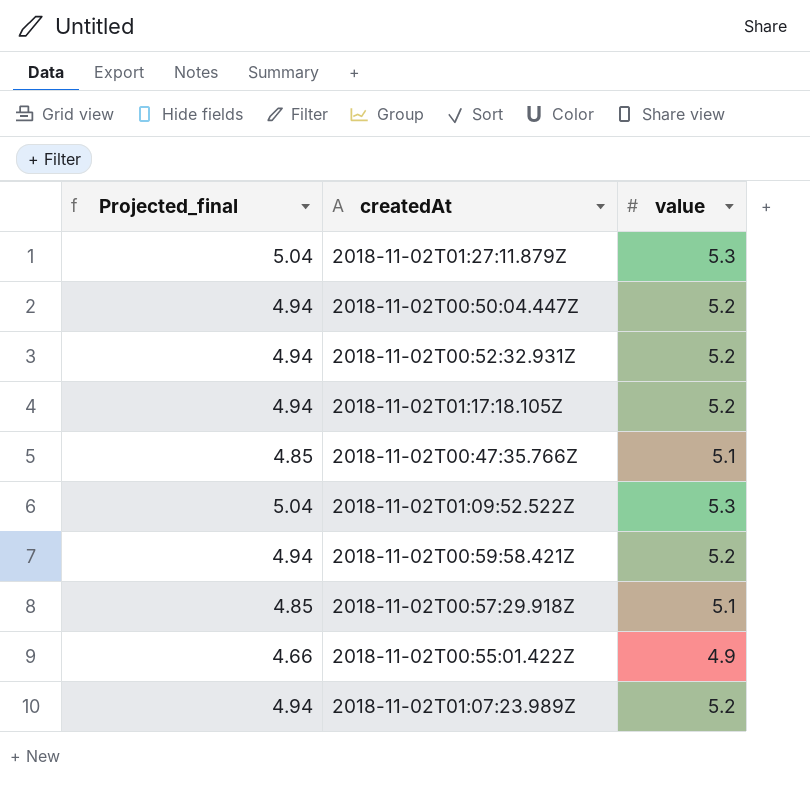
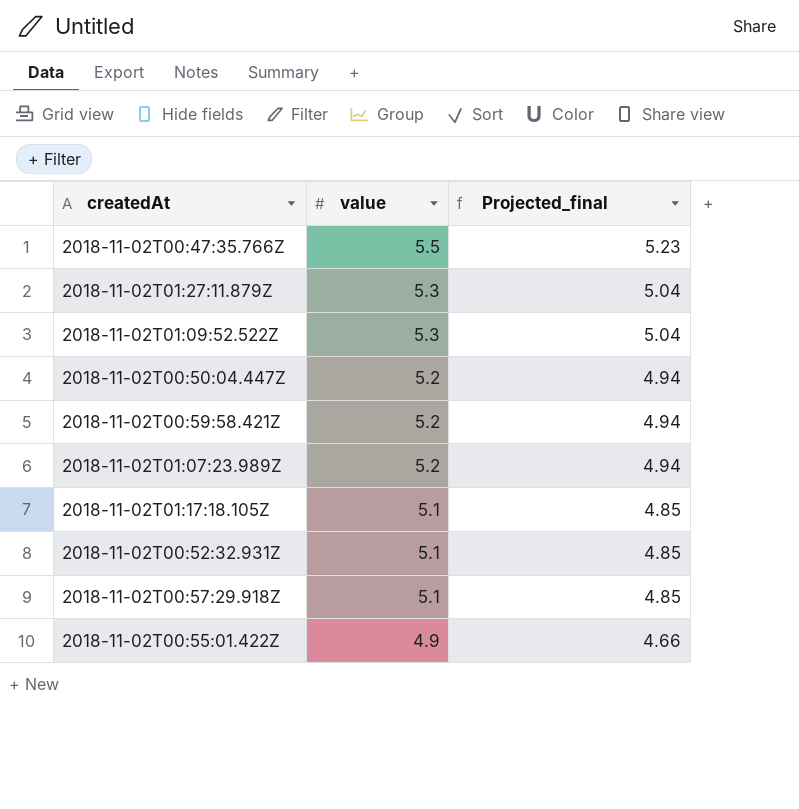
row order: none -> value descending
column Projected_final | position: 1 -> 3
2018-11-02T00:47:35.766Z | value: 5.1 -> 5.5
2018-11-02T00:47:35.766Z | Projected_final: 4.85 -> 5.23
2018-11-02T01:17:18.105Z | value: 5.2 -> 5.1
2018-11-02T01:17:18.105Z | Projected_final: 4.94 -> 4.85
2018-11-02T00:52:32.931Z | value: 5.2 -> 5.1
2018-11-02T00:52:32.931Z | Projected_final: 4.94 -> 4.85

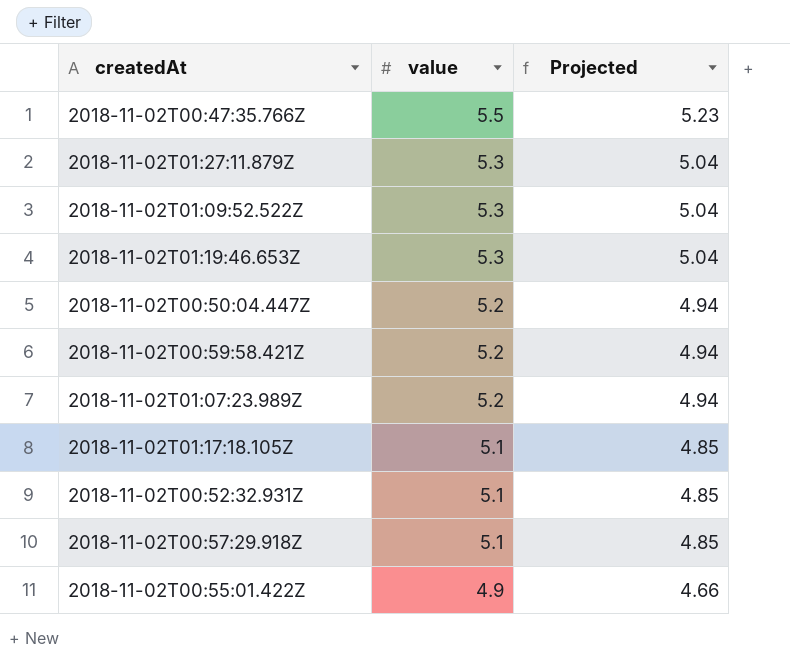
column name: Projected_final -> Projected
row 2018-11-02T01:19:46.653Z: none -> 5.3 | 5.04

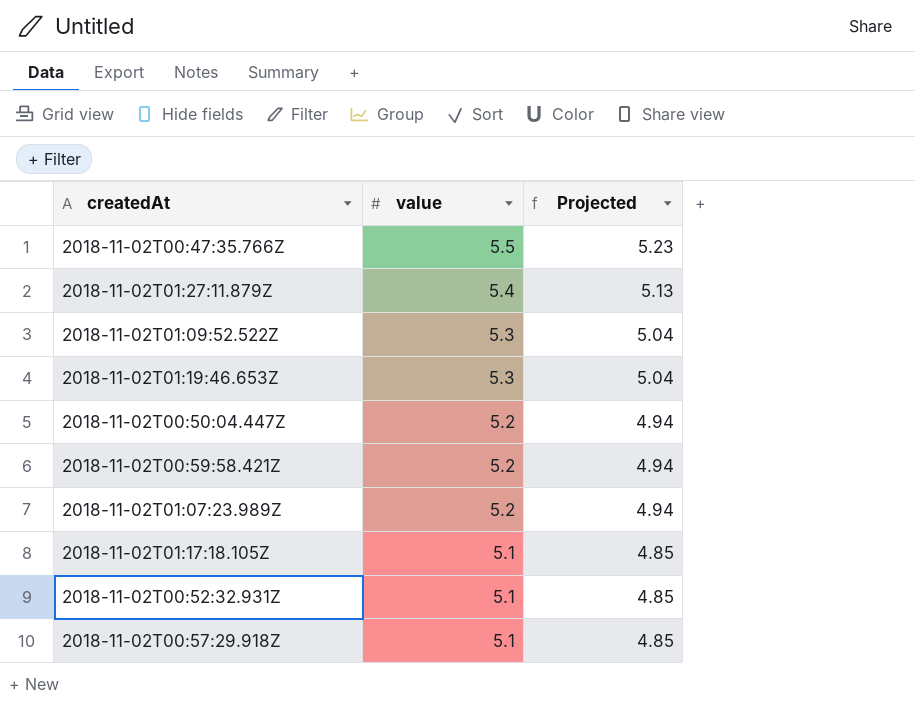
row 2018-11-02T00:55:01.422Z: 4.9 | 4.66 -> none
2018-11-02T01:27:11.879Z | value: 5.3 -> 5.4
2018-11-02T01:27:11.879Z | Projected: 5.04 -> 5.13

